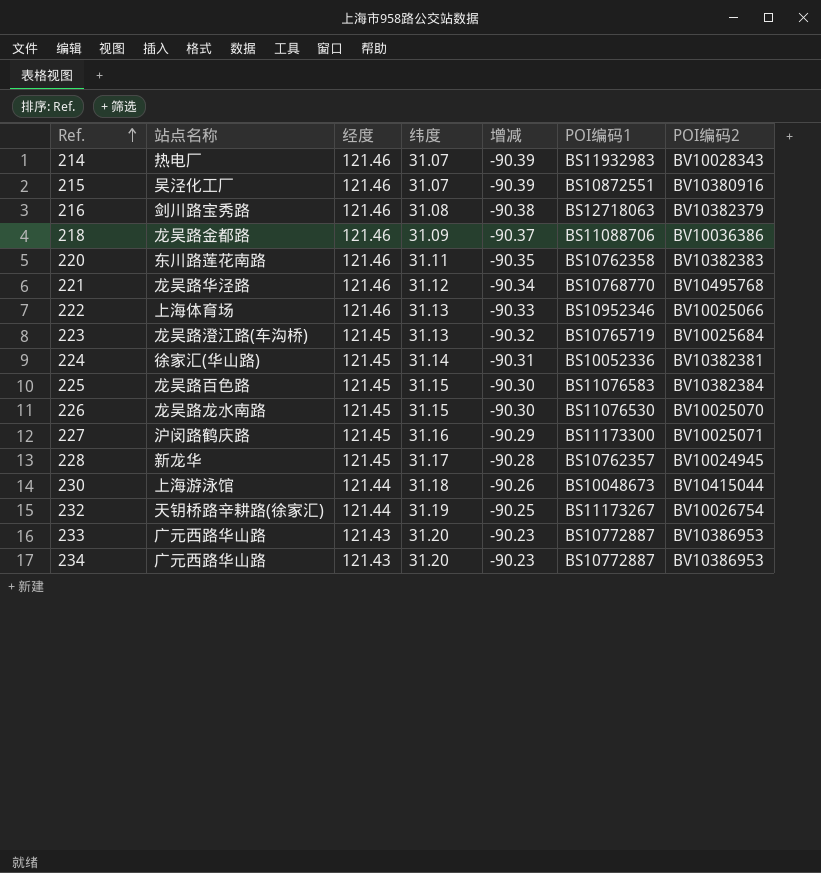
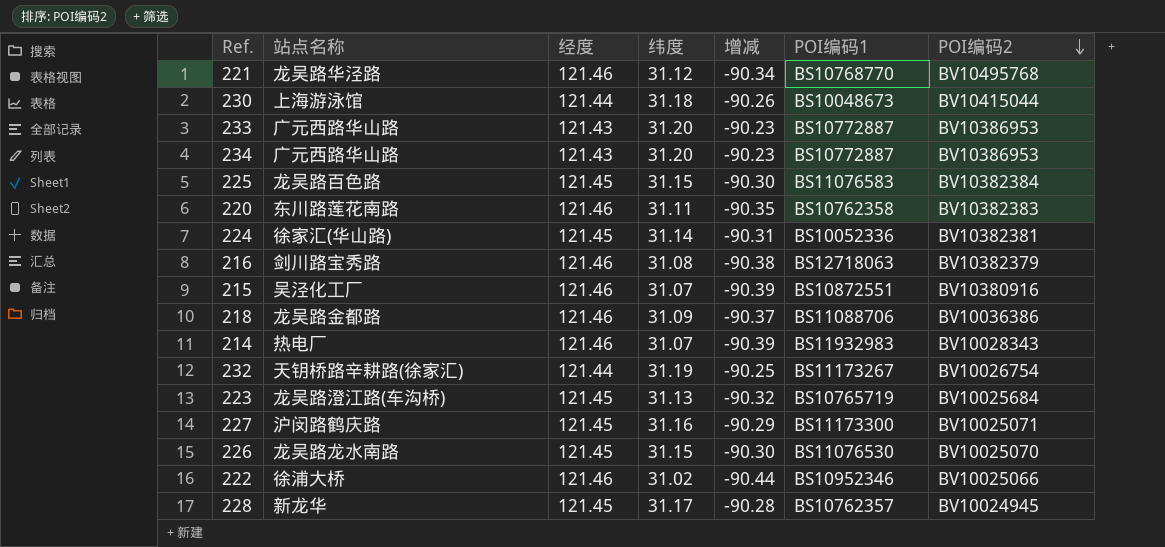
row order: Ref. ascending -> POI编码2 descending
222 | 站点名称: 上海体育场 -> 徐浦大桥
222 | 纬度: 31.13 -> 31.02
222 | 增减: -90.33 -> -90.44

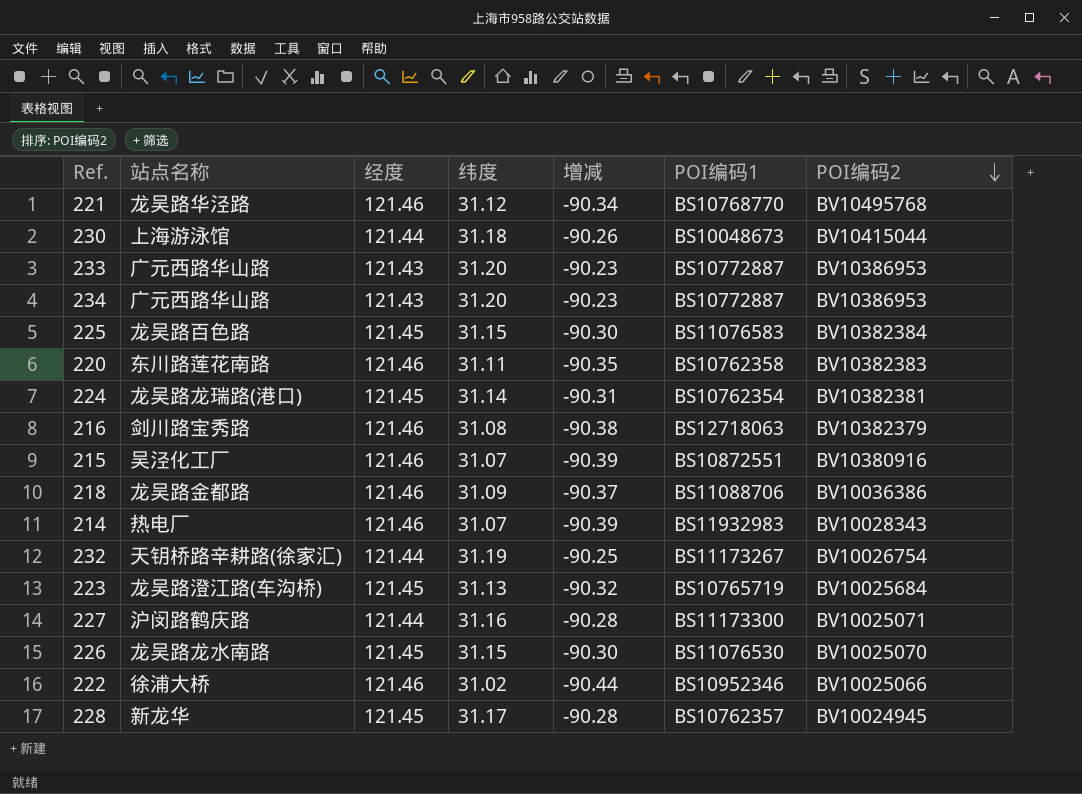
224 | 站点名称: 徐家汇(华山路) -> 龙吴路龙瑞路(港口)
224 | POI编码1: BS10052336 -> BS10762354
227 | 经度: 121.45 -> 121.44
227 | 增减: -90.29 -> -90.28

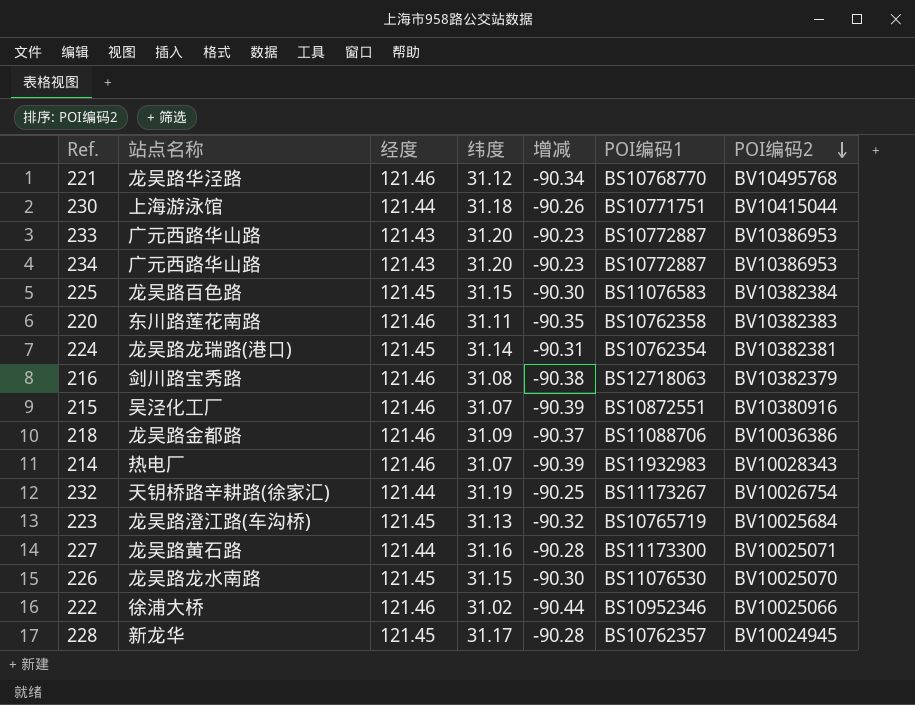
230 | POI编码1: BS10048673 -> BS10771751
227 | 站点名称: 沪闵路鹤庆路 -> 龙吴路黄石路

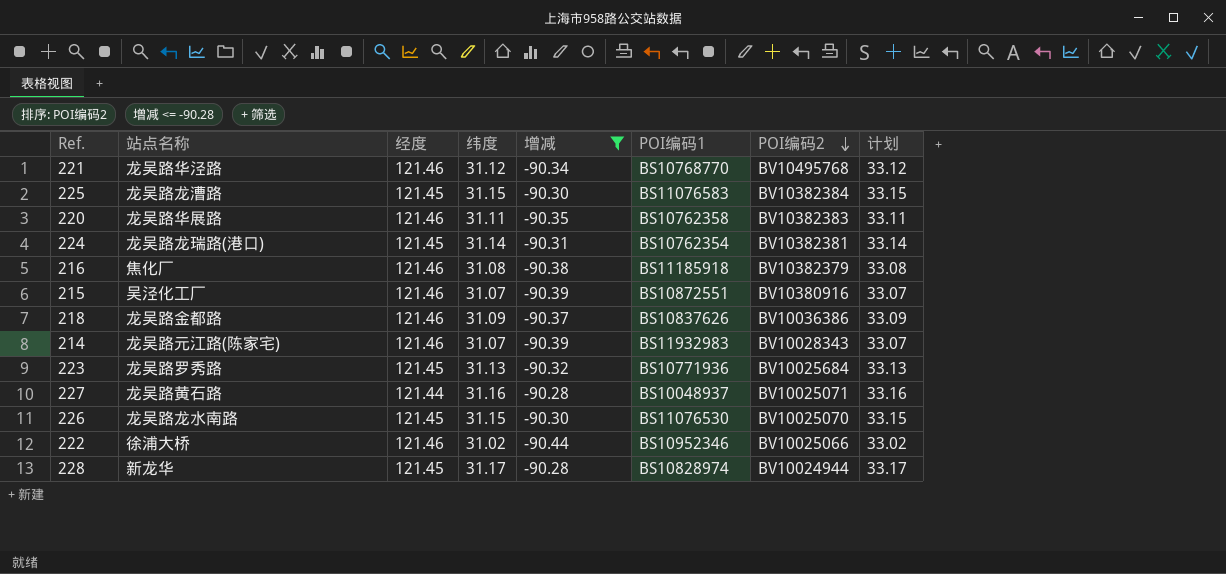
filter: none -> 增减 <= -90.28
column 计划 | formula: none -> [纬度] + 2
225 | 站点名称: 龙吴路百色路 -> 龙吴路龙漕路
220 | 站点名称: 东川路莲花南路 -> 龙吴路华展路
216 | 站点名称: 剑川路宝秀路 -> 焦化厂
216 | POI编码1: BS12718063 -> BS11185918
218 | POI编码1: BS11088706 -> BS10837626
214 | 站点名称: 热电厂 -> 龙吴路元江路(陈家宅)
223 | 站点名称: 龙吴路澄江路(车沟桥) -> 龙吴路罗秀路
223 | POI编码1: BS10765719 -> BS10771936
227 | POI编码1: BS11173300 -> BS10048937
228 | POI编码1: BS10762357 -> BS10828974
228 | POI编码2: BV10024945 -> BV10024944

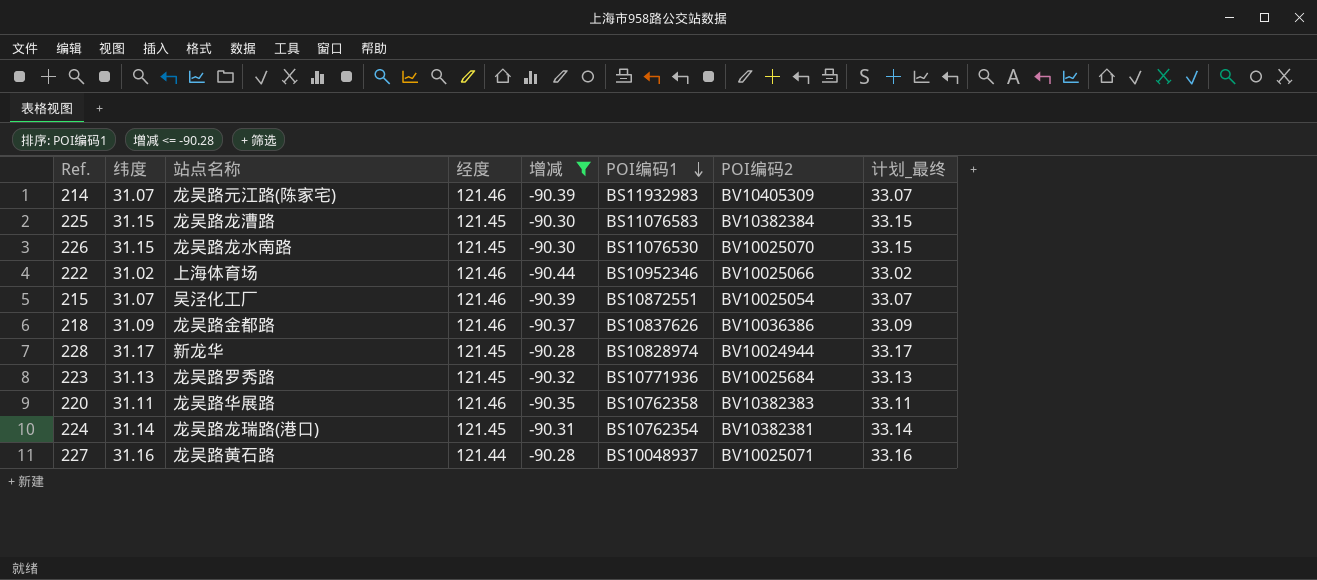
row order: POI编码2 descending -> POI编码1 descending
column 纬度 | position: 4 -> 2
column name: 计划 -> 计划_最终
row 221: 龙吴路华泾路 | 121.46 | 31.12 | -90.34 | BS10768770 | BV10495768 | 33.12 -> none
row 216: 焦化厂 | 121.46 | 31.08 | -90.38 | BS11185918 | BV10382379 | 33.08 -> none
214 | POI编码2: BV10028343 -> BV10405309
222 | 站点名称: 徐浦大桥 -> 上海体育场
215 | POI编码2: BV10380916 -> BV10025054

